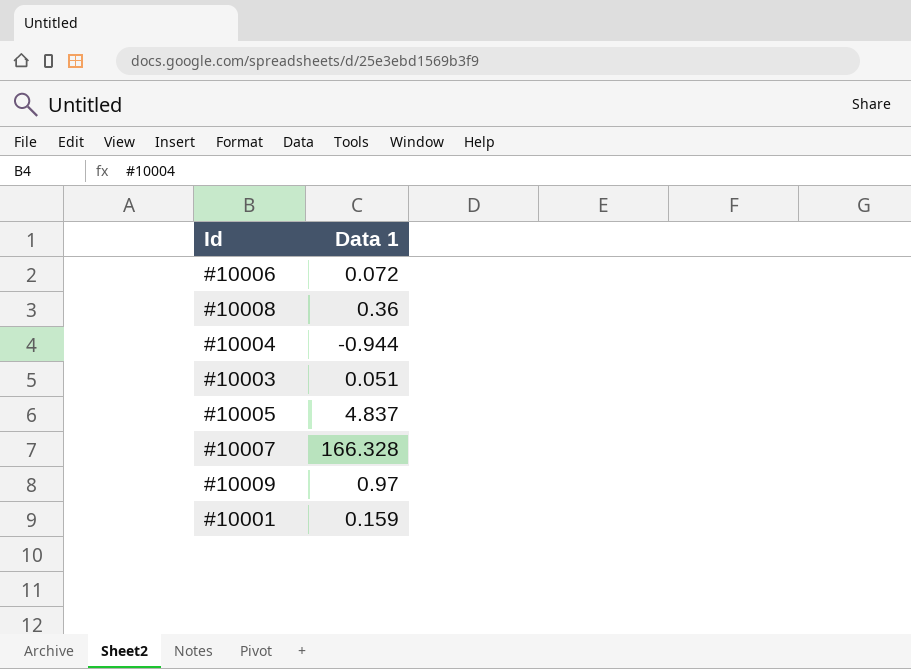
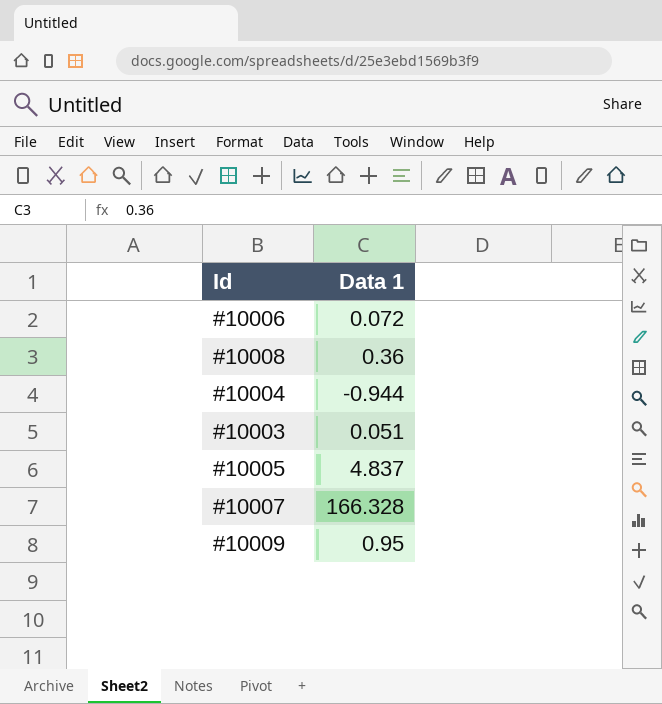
row #10001: 0.159 -> none
#10009 | Data 1: 0.97 -> 0.95

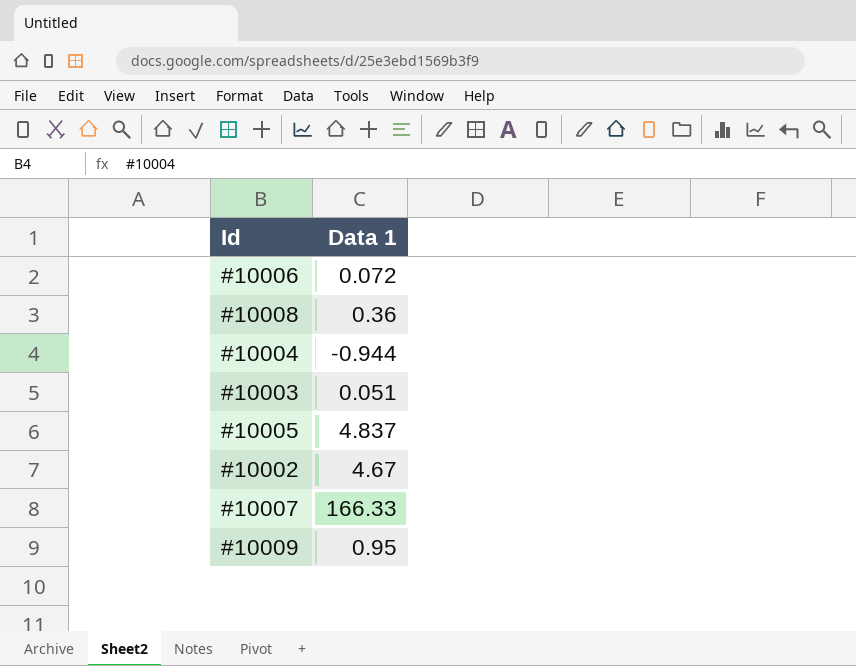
row #10002: none -> 4.67
#10007 | Data 1: 166.328 -> 166.33

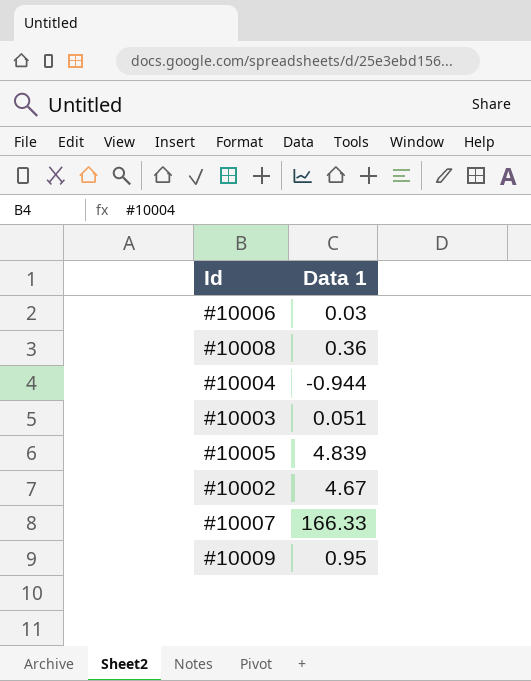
#10006 | Data 1: 0.072 -> 0.03
#10005 | Data 1: 4.837 -> 4.839

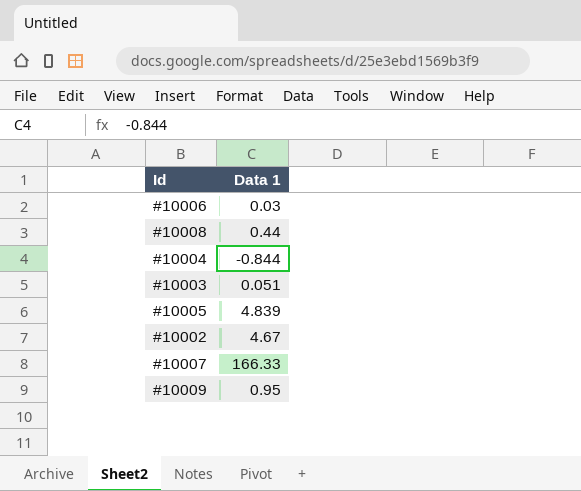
#10008 | Data 1: 0.36 -> 0.44
#10004 | Data 1: -0.944 -> -0.844

